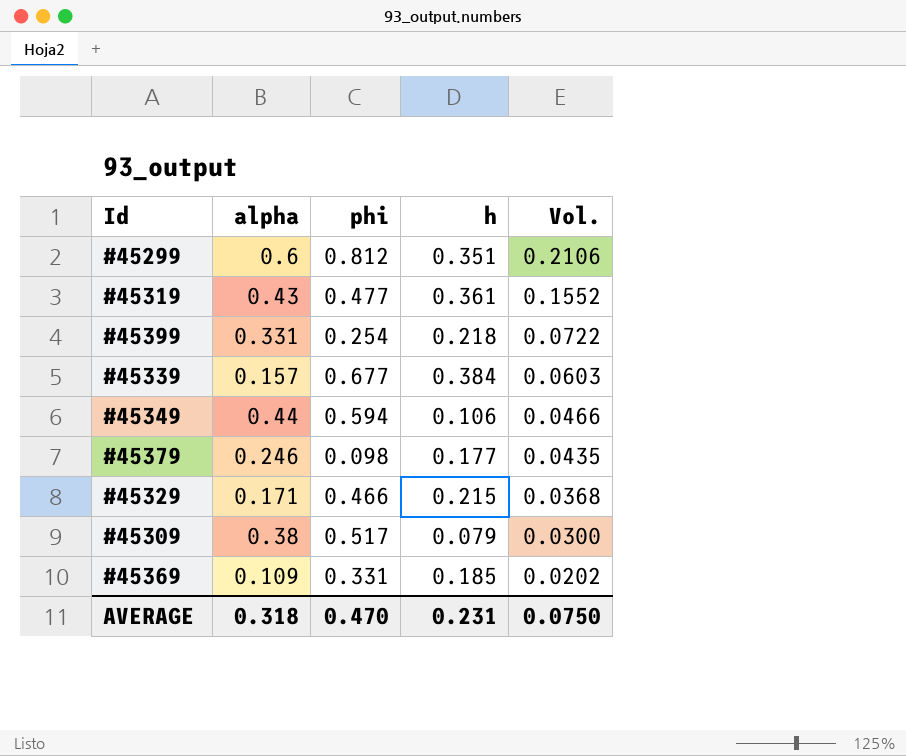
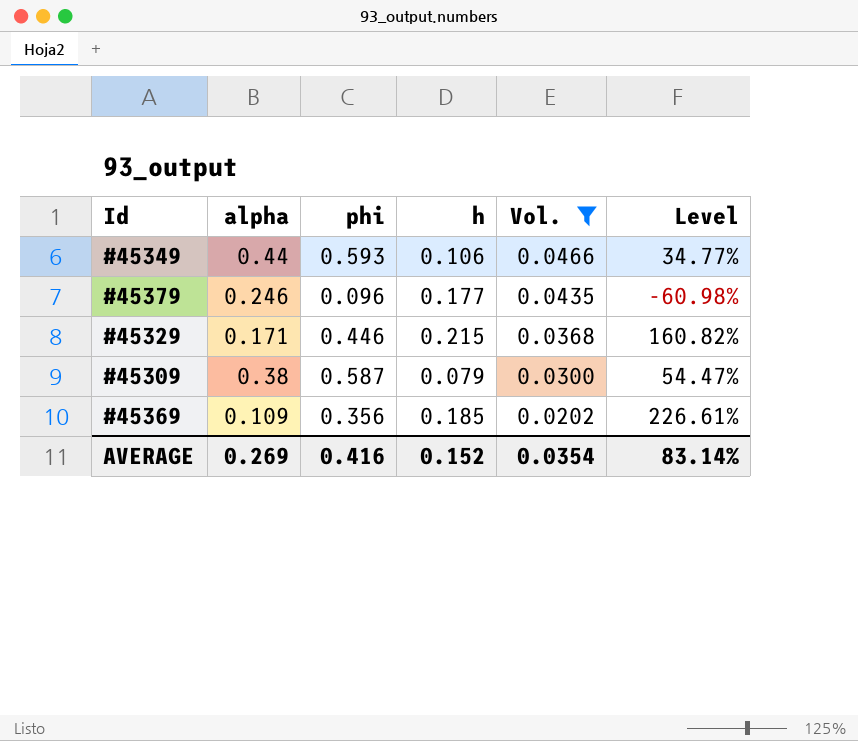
filter: none -> Vol. <= 0.0466
column Level | formula: none -> ([phi] - [alpha]) / [alpha]
#45349 | phi: 0.594 -> 0.593
#45379 | phi: 0.098 -> 0.096
#45329 | phi: 0.466 -> 0.446
#45309 | phi: 0.517 -> 0.587
#45369 | phi: 0.331 -> 0.356
AVERAGE | alpha: 0.318 -> 0.269
AVERAGE | phi: 0.470 -> 0.416
AVERAGE | h: 0.231 -> 0.152
AVERAGE | Vol.: 0.0750 -> 0.0354

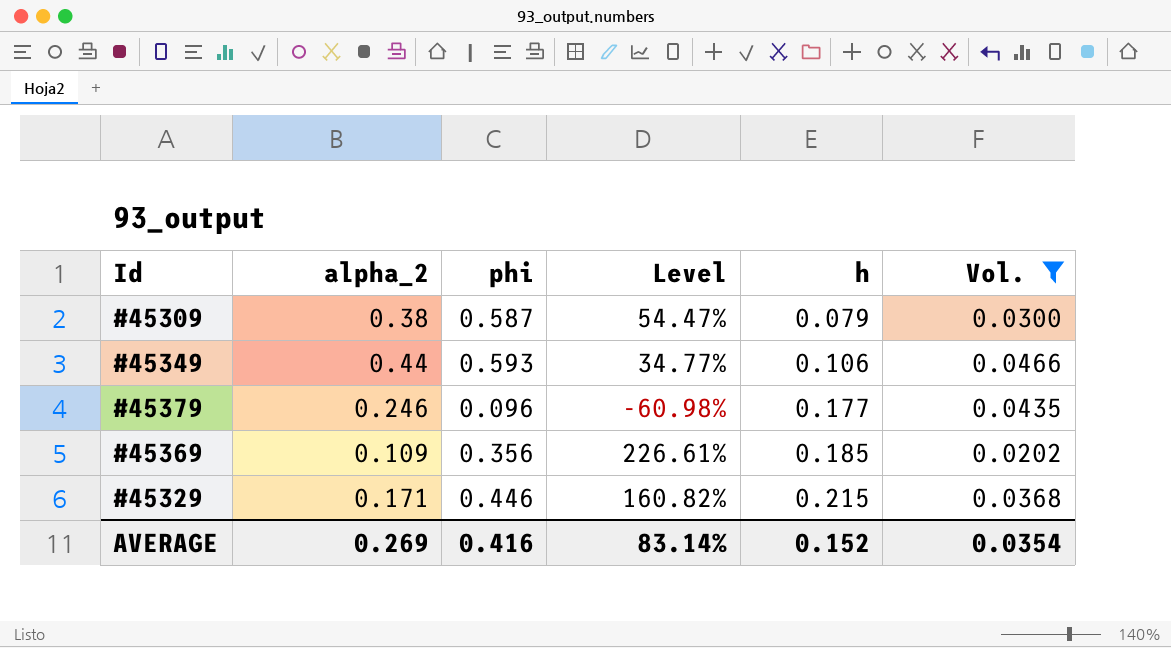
row order: Vol. descending -> h ascending
column name: alpha -> alpha_2
column Level | position: 6 -> 4

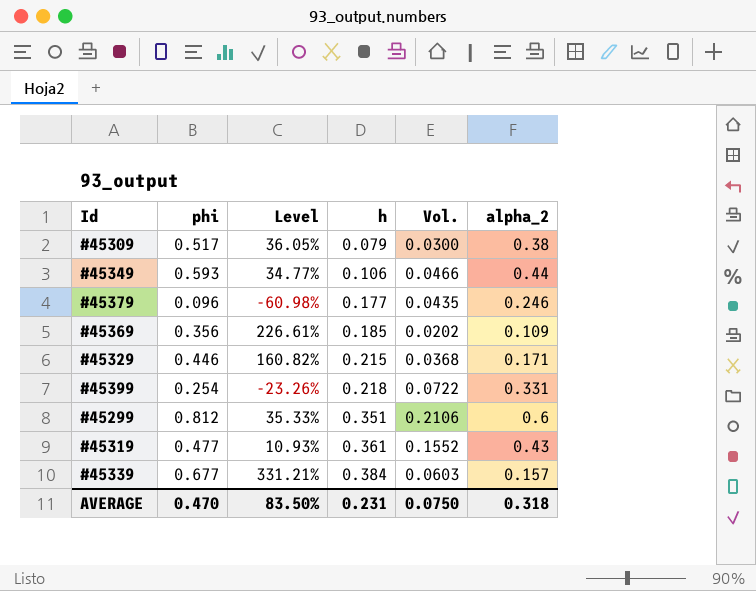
filter: Vol. <= 0.0466 -> none
column alpha_2 | position: 2 -> 6
#45309 | phi: 0.587 -> 0.517
#45309 | Level: 54.47% -> 36.05%
AVERAGE | phi: 0.416 -> 0.470
AVERAGE | Level: 83.14% -> 83.50%
AVERAGE | h: 0.152 -> 0.231
AVERAGE | Vol.: 0.0354 -> 0.0750
AVERAGE | alpha_2: 0.269 -> 0.318

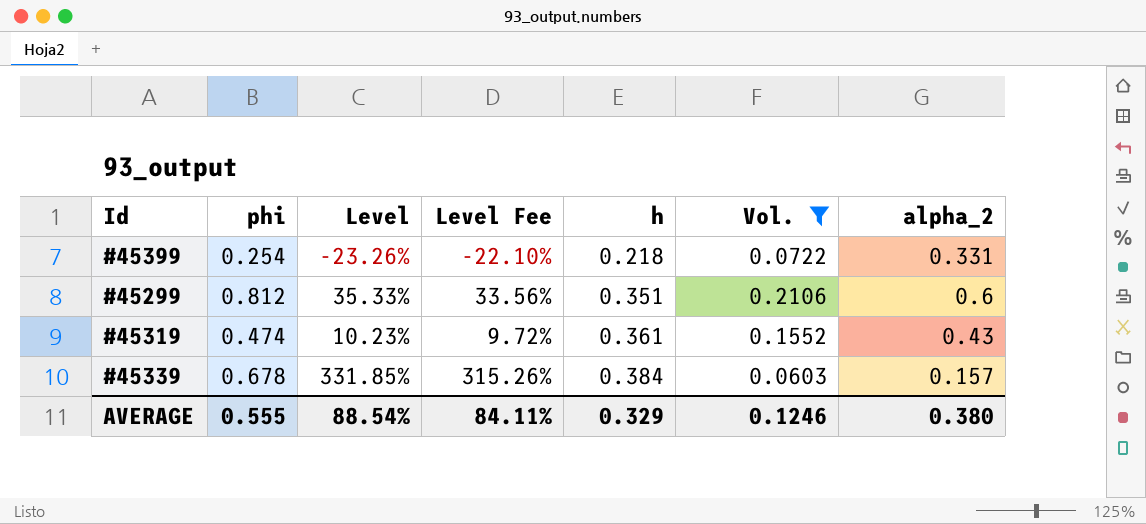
filter: none -> Vol. >= 0.0603
column Level Fee | formula: none -> [Level] * 0.95
#45319 | phi: 0.477 -> 0.474
#45319 | Level: 10.93% -> 10.23%
#45339 | phi: 0.677 -> 0.678
#45339 | Level: 331.21% -> 331.85%
AVERAGE | phi: 0.470 -> 0.555
AVERAGE | Level: 83.50% -> 88.54%
AVERAGE | h: 0.231 -> 0.329
AVERAGE | Vol.: 0.0750 -> 0.1246
AVERAGE | alpha_2: 0.318 -> 0.380

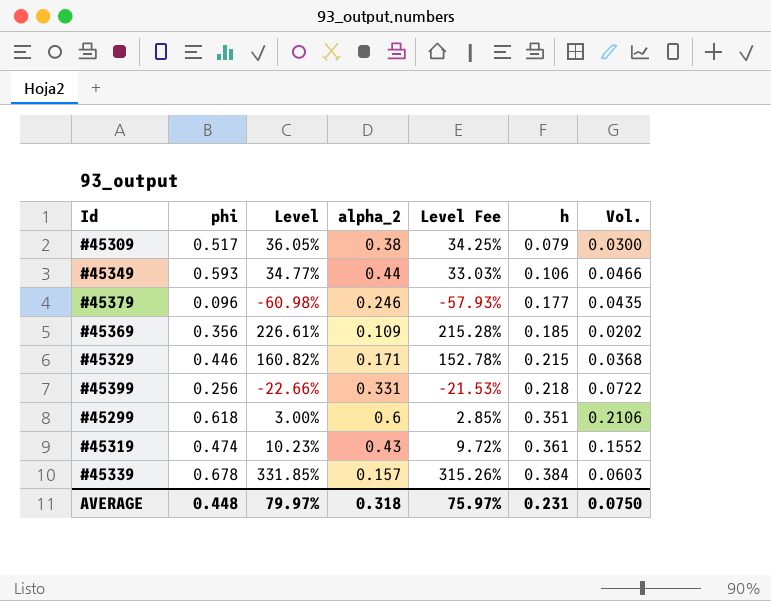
filter: Vol. >= 0.0603 -> none
column alpha_2 | position: 7 -> 4
#45399 | phi: 0.254 -> 0.256
#45399 | Level: -23.26% -> -22.66%
#45399 | Level Fee: -22.10% -> -21.53%
#45299 | phi: 0.812 -> 0.618
#45299 | Level: 35.33% -> 3.00%
#45299 | Level Fee: 33.56% -> 2.85%
AVERAGE | phi: 0.555 -> 0.448
AVERAGE | Level: 88.54% -> 79.97%
AVERAGE | alpha_2: 0.380 -> 0.318
AVERAGE | Level Fee: 84.11% -> 75.97%
AVERAGE | h: 0.329 -> 0.231
AVERAGE | Vol.: 0.1246 -> 0.0750

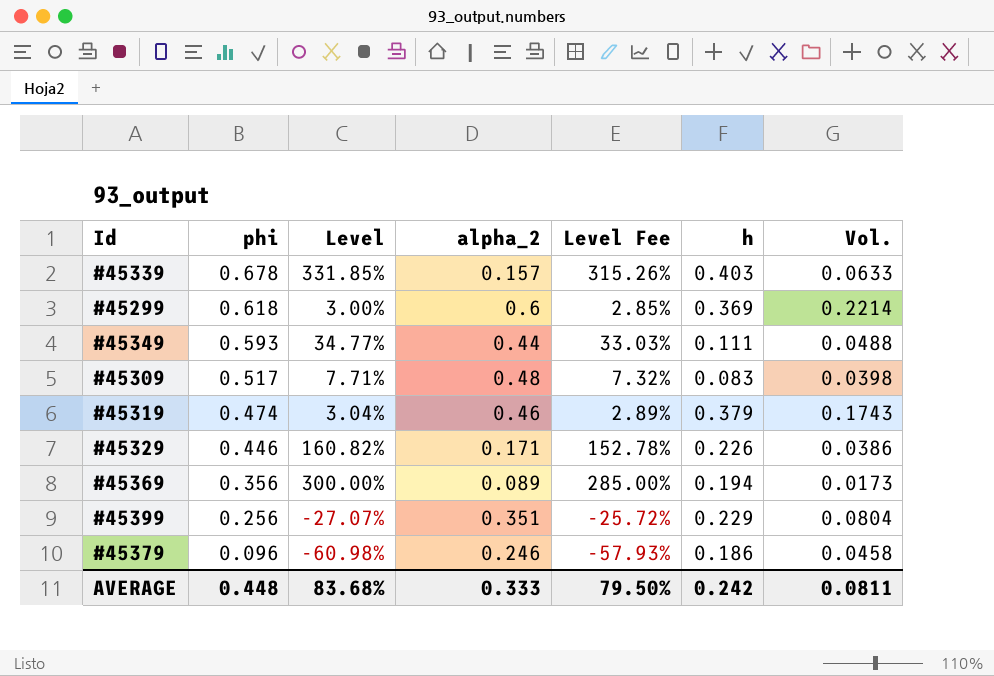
row order: h ascending -> phi descending
#45339 | h: 0.384 -> 0.403
#45339 | Vol.: 0.0603 -> 0.0633
#45299 | h: 0.351 -> 0.369
#45299 | Vol.: 0.2106 -> 0.2214
#45349 | h: 0.106 -> 0.111
#45349 | Vol.: 0.0466 -> 0.0488
#45309 | Level: 36.05% -> 7.71%
#45309 | alpha_2: 0.38 -> 0.48
#45309 | Level Fee: 34.25% -> 7.32%
#45309 | h: 0.079 -> 0.083
#45309 | Vol.: 0.0300 -> 0.0398
#45319 | Level: 10.23% -> 3.04%
#45319 | alpha_2: 0.43 -> 0.46
#45319 | Level Fee: 9.72% -> 2.89%
#45319 | h: 0.361 -> 0.379
#45319 | Vol.: 0.1552 -> 0.1743
#45329 | h: 0.215 -> 0.226
#45329 | Vol.: 0.0368 -> 0.0386
#45369 | Level: 226.61% -> 300.00%
#45369 | alpha_2: 0.109 -> 0.089
#45369 | Level Fee: 215.28% -> 285.00%
#45369 | h: 0.185 -> 0.194
#45369 | Vol.: 0.0202 -> 0.0173
#45399 | Level: -22.66% -> -27.07%
#45399 | alpha_2: 0.331 -> 0.351
#45399 | Level Fee: -21.53% -> -25.72%
#45399 | h: 0.218 -> 0.229
#45399 | Vol.: 0.0722 -> 0.0804
#45379 | h: 0.177 -> 0.186
#45379 | Vol.: 0.0435 -> 0.0458
AVERAGE | Level: 79.97% -> 83.68%
AVERAGE | alpha_2: 0.318 -> 0.333
AVERAGE | Level Fee: 75.97% -> 79.50%
AVERAGE | h: 0.231 -> 0.242
AVERAGE | Vol.: 0.0750 -> 0.0811

